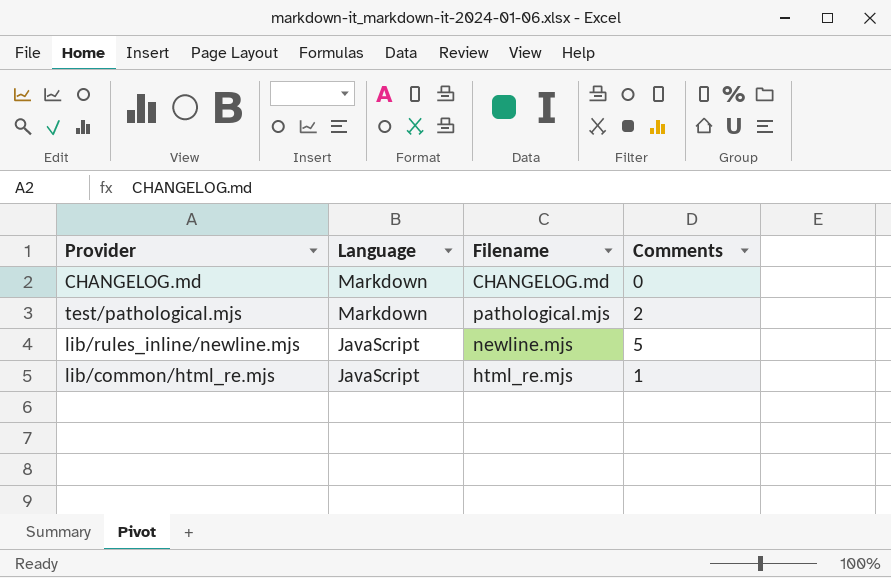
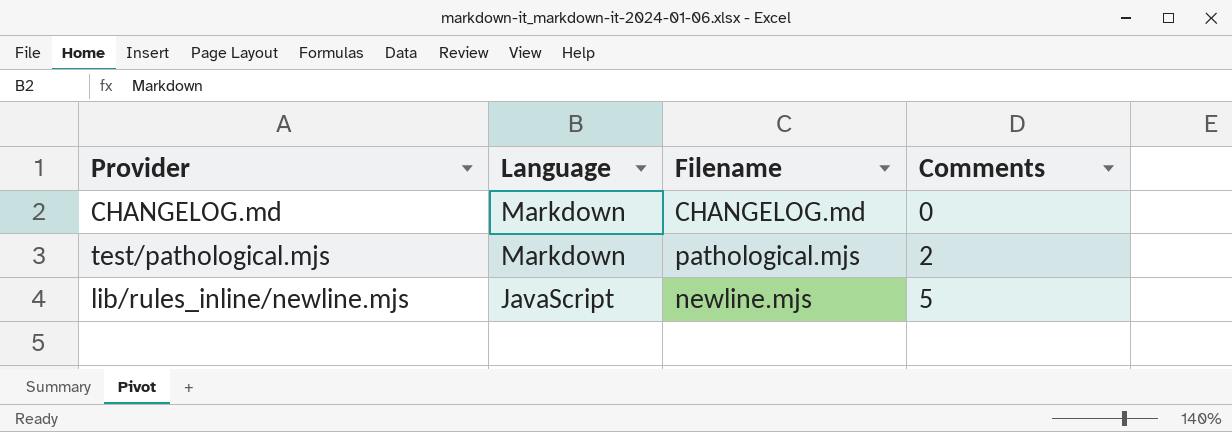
row lib/common/html_re.mjs: JavaScript | html_re.mjs | 1 -> none

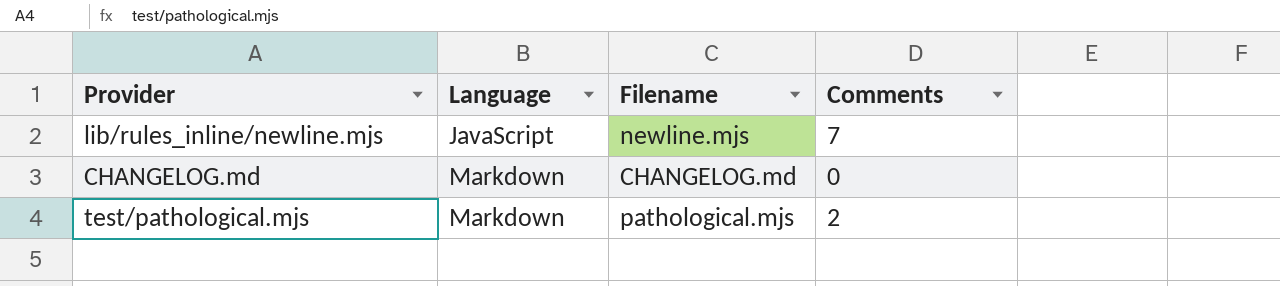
row order: Language descending -> Language ascending
lib/rules_inline/newline.mjs | Comments: 5 -> 7

